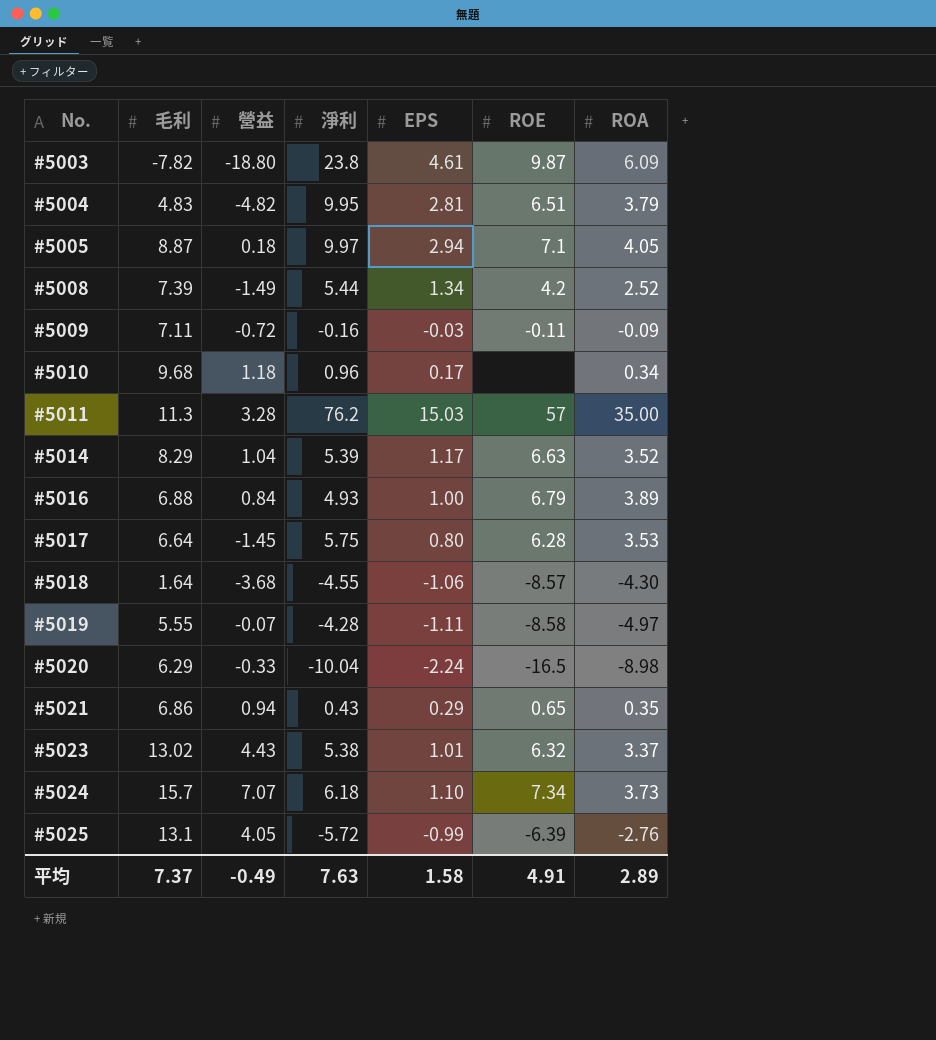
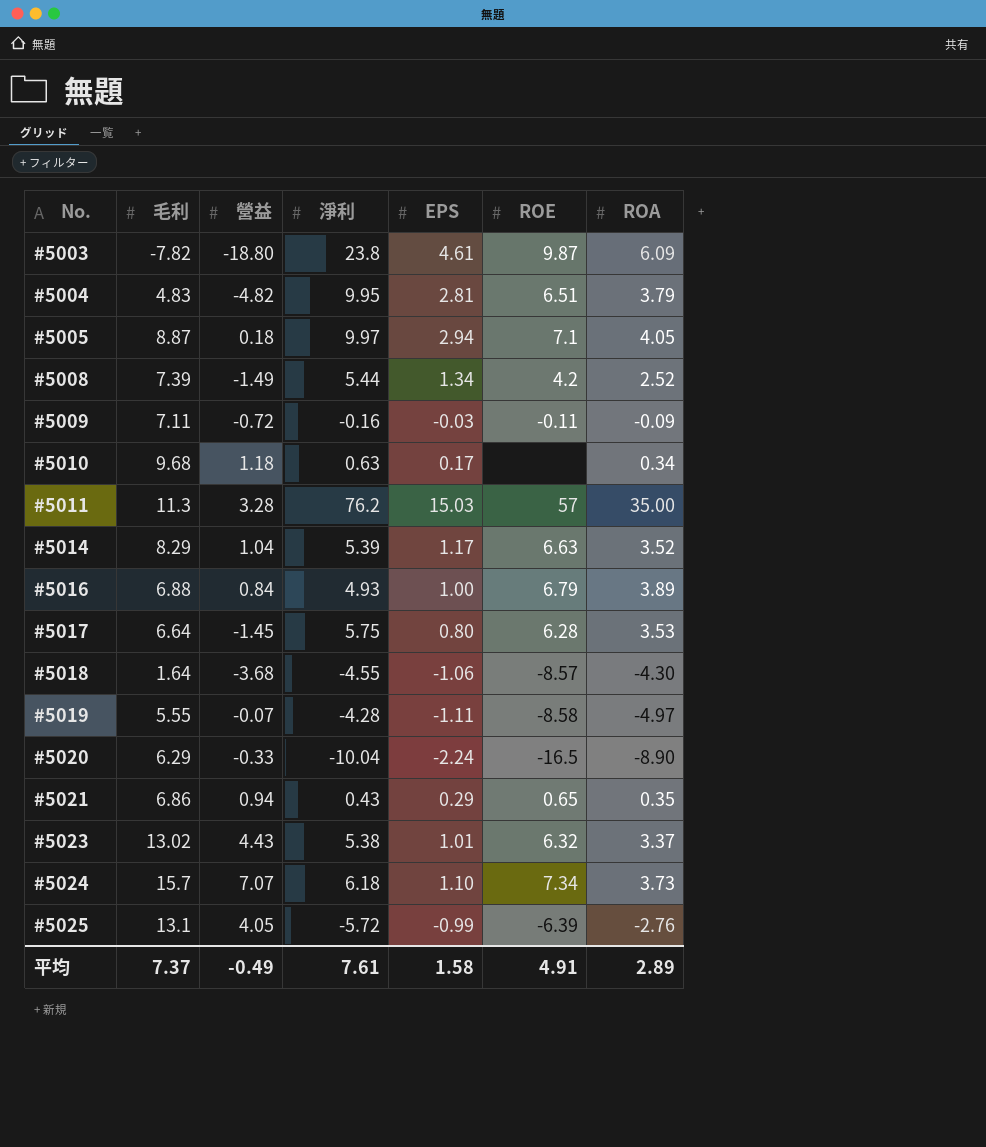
#5010 | 淨利: 0.96 -> 0.63
#5020 | ROA: -8.98 -> -8.90
平均 | 淨利: 7.63 -> 7.61

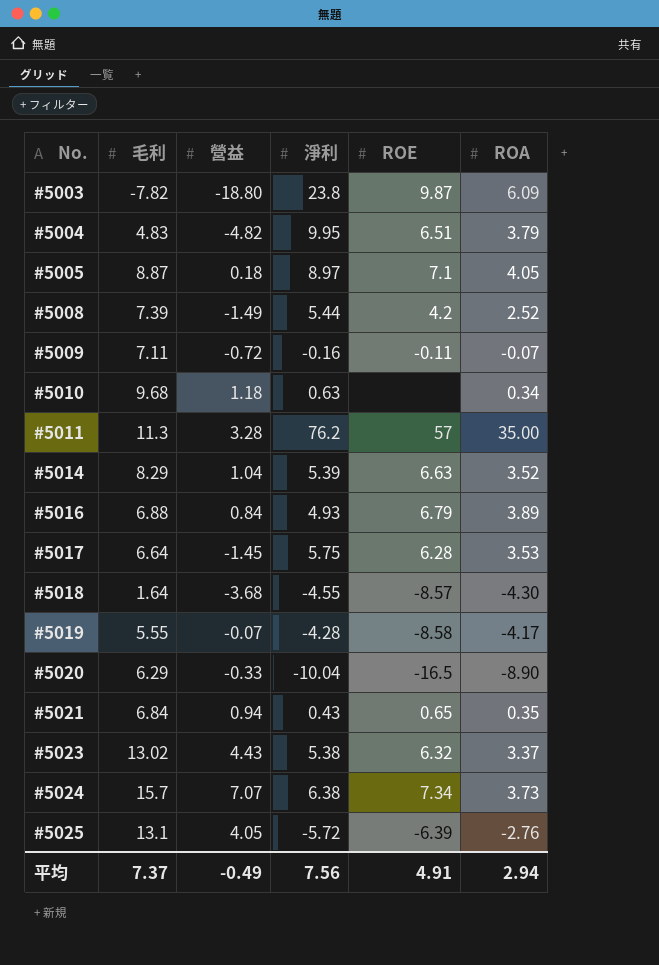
column EPS | position: 5 -> none
#5005 | 淨利: 9.97 -> 8.97
#5009 | ROA: -0.09 -> -0.07
#5019 | ROA: -4.97 -> -4.17
#5021 | 毛利: 6.86 -> 6.84
#5024 | 淨利: 6.18 -> 6.38
平均 | 淨利: 7.61 -> 7.56
平均 | ROA: 2.89 -> 2.94

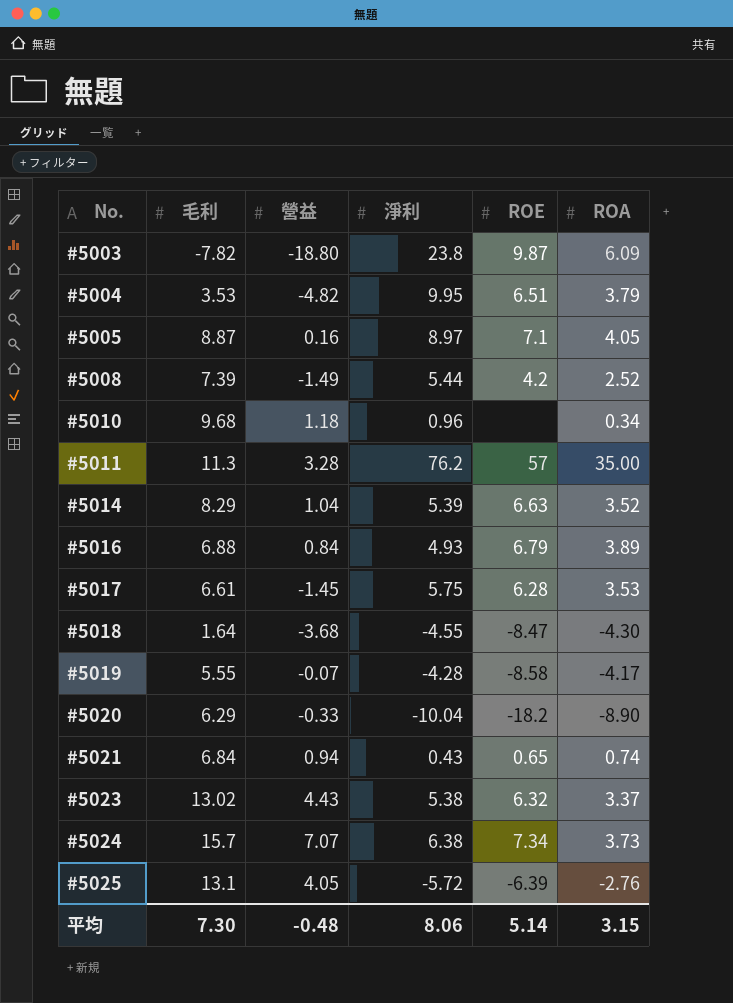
row #5009: 7.11 | -0.72 | -0.16 | -0.11 | -0.07 -> none
#5004 | 毛利: 4.83 -> 3.53
#5005 | 營益: 0.18 -> 0.16
#5010 | 淨利: 0.63 -> 0.96
#5017 | 毛利: 6.64 -> 6.61
#5018 | ROE: -8.57 -> -8.47
#5020 | ROE: -16.5 -> -18.2
#5021 | ROA: 0.35 -> 0.74
平均 | 毛利: 7.37 -> 7.30
平均 | 營益: -0.49 -> -0.48
平均 | 淨利: 7.56 -> 8.06
平均 | ROE: 4.91 -> 5.14
平均 | ROA: 2.94 -> 3.15

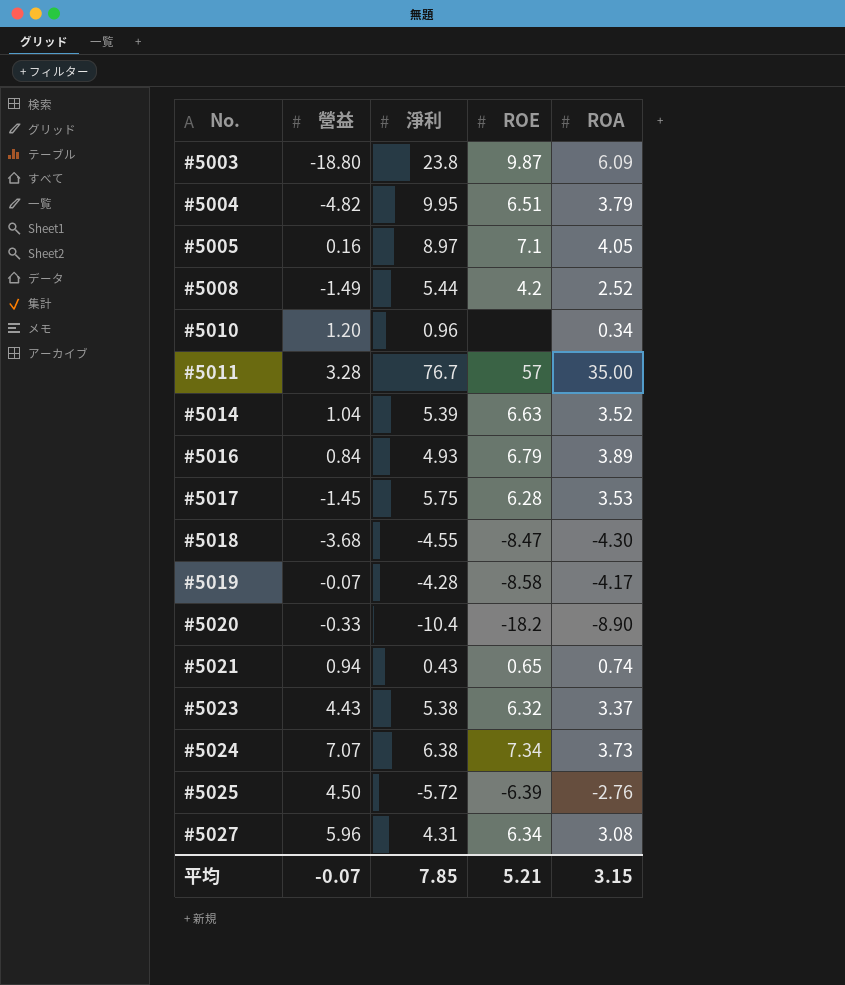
column 毛利 | position: 2 -> none
#5010 | 營益: 1.18 -> 1.20
#5011 | 淨利: 76.2 -> 76.7
#5020 | 淨利: -10.04 -> -10.4
#5025 | 營益: 4.05 -> 4.50
row #5027: none -> 5.96 | 4.31 | 6.34 | 3.08
平均 | 營益: -0.48 -> -0.07
平均 | 淨利: 8.06 -> 7.85
平均 | ROE: 5.14 -> 5.21

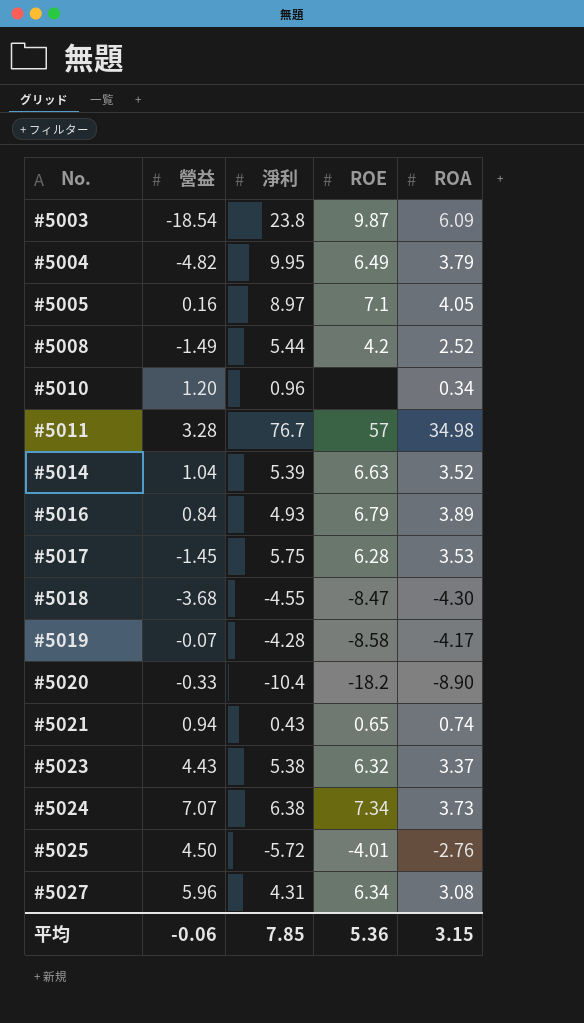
#5003 | 營益: -18.80 -> -18.54
#5004 | ROE: 6.51 -> 6.49
#5011 | ROA: 35.00 -> 34.98
#5025 | ROE: -6.39 -> -4.01
平均 | 營益: -0.07 -> -0.06
平均 | ROE: 5.21 -> 5.36

